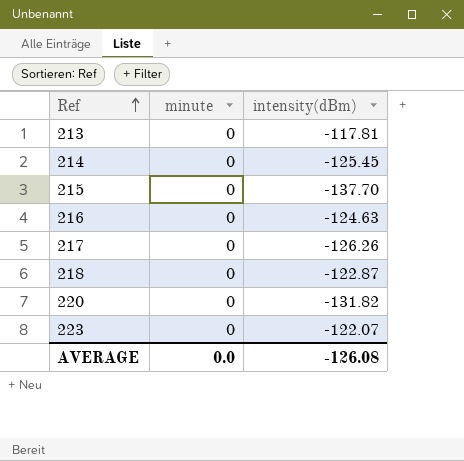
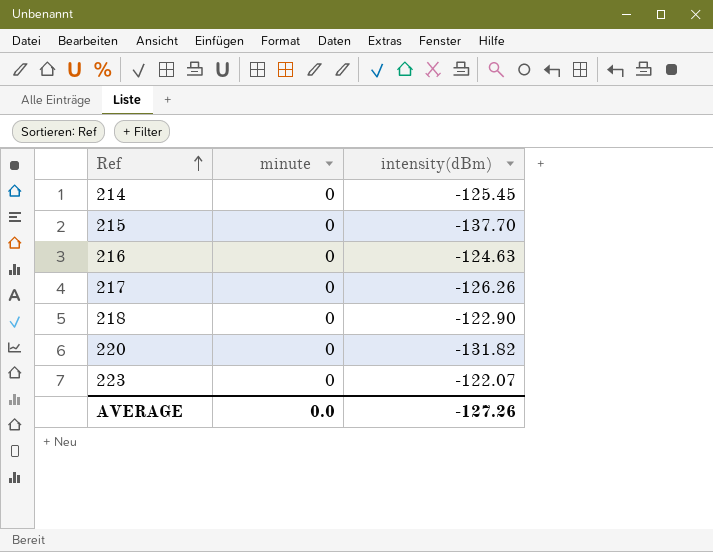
row 213: 0 | -117.81 -> none
218 | intensity(dBm): -122.87 -> -122.90
AVERAGE | intensity(dBm): -126.08 -> -127.26

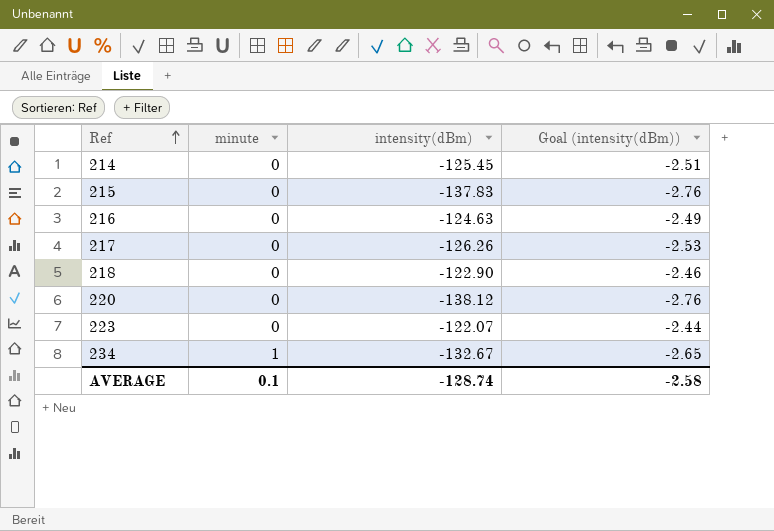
column Goal (intensity(dBm)) | formula: none -> [intensity(dBm)] * 0.02
215 | intensity(dBm): -137.70 -> -137.83
220 | intensity(dBm): -131.82 -> -138.12
row 234: none -> 1 | -132.67 | -2.65
AVERAGE | minute: 0.0 -> 0.1
AVERAGE | intensity(dBm): -127.26 -> -128.74

